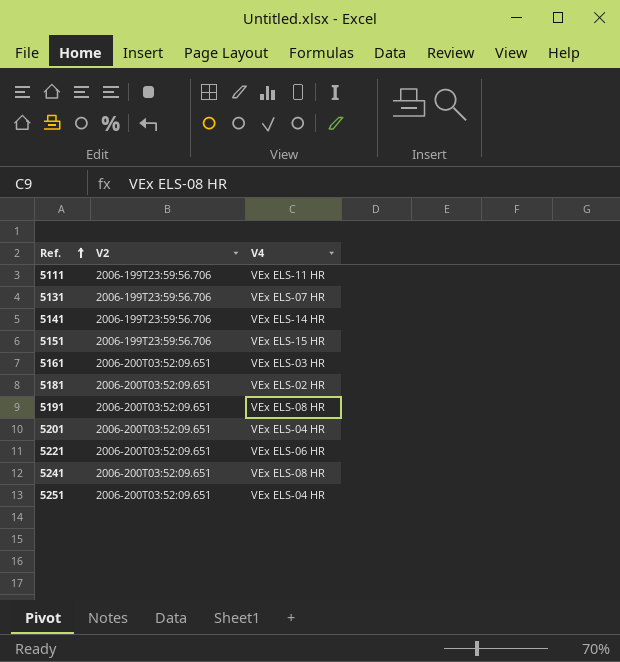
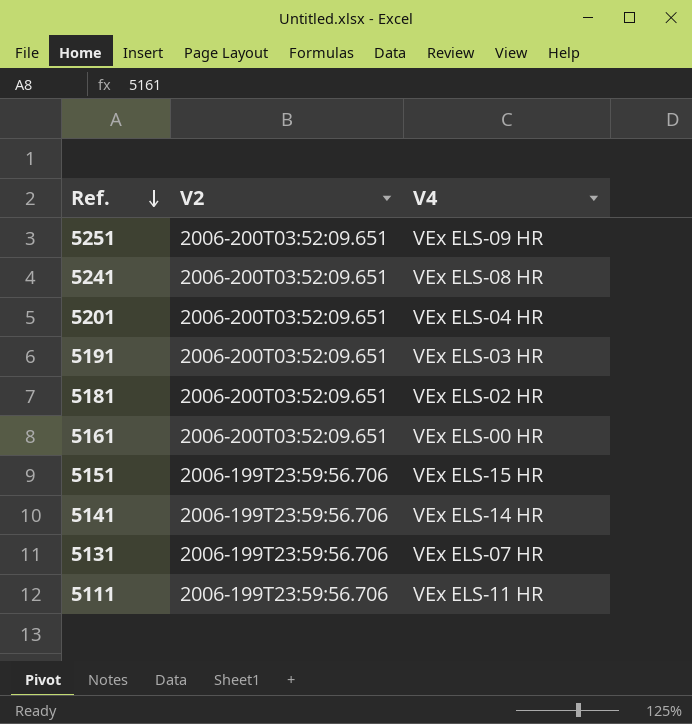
row order: Ref. ascending -> Ref. descending
row 5221: 2006-200T03:52:09.651 | VEx ELS-06 HR -> none
5251 | V4: VEx ELS-04 HR -> VEx ELS-09 HR
5191 | V4: VEx ELS-08 HR -> VEx ELS-03 HR
5161 | V4: VEx ELS-03 HR -> VEx ELS-00 HR

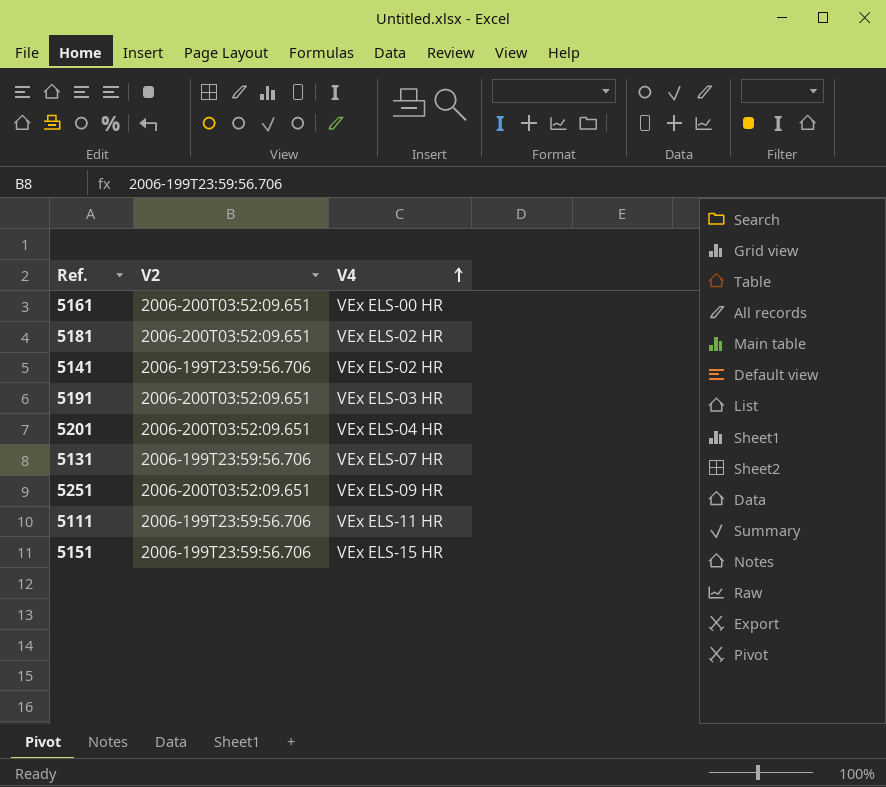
row order: Ref. descending -> V4 ascending
row 5241: 2006-200T03:52:09.651 | VEx ELS-08 HR -> none
5141 | V4: VEx ELS-14 HR -> VEx ELS-02 HR

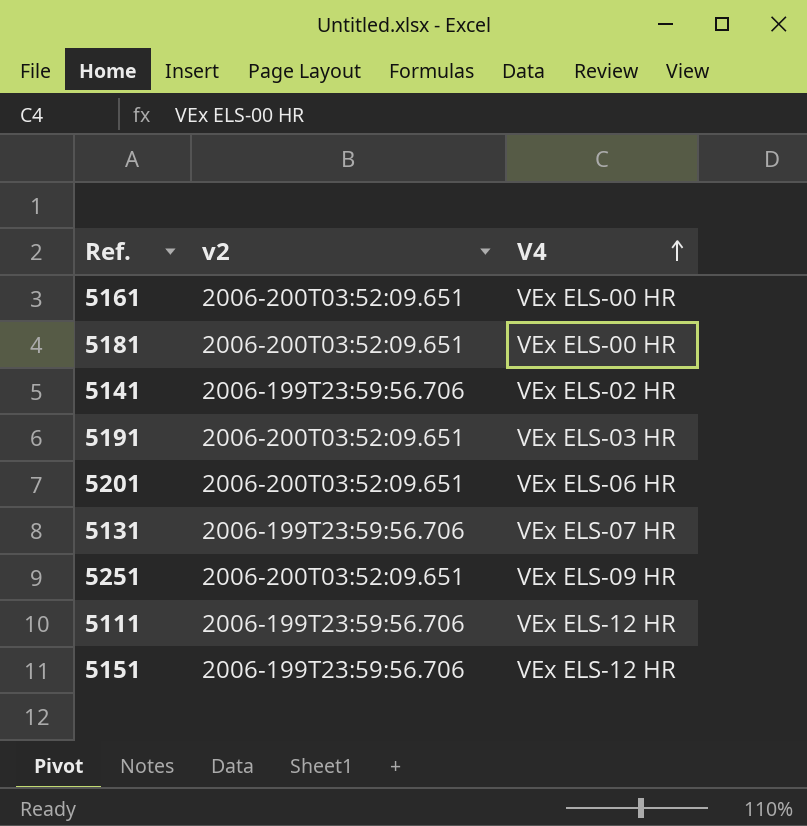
column name: V2 -> v2
5181 | V4: VEx ELS-02 HR -> VEx ELS-00 HR
5201 | V4: VEx ELS-04 HR -> VEx ELS-06 HR
5111 | V4: VEx ELS-11 HR -> VEx ELS-12 HR
5151 | V4: VEx ELS-15 HR -> VEx ELS-12 HR

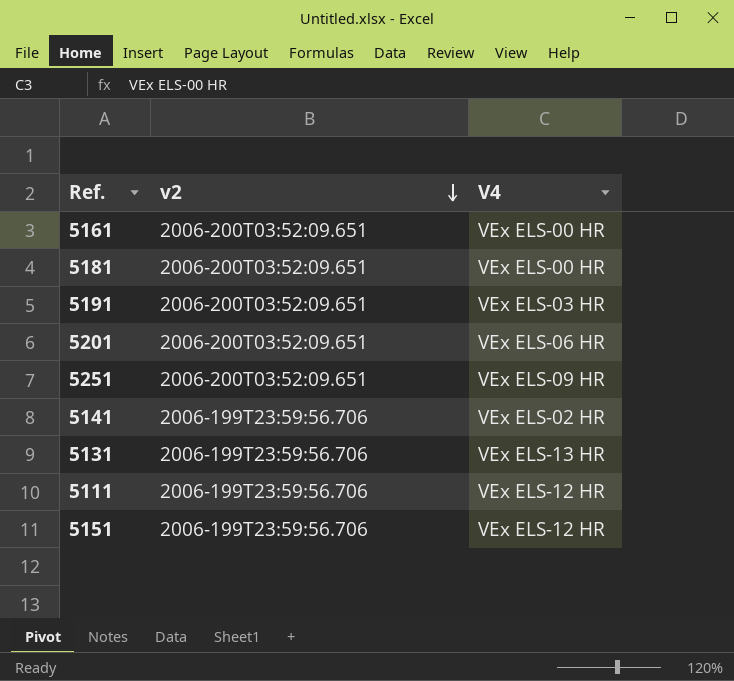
row order: V4 ascending -> v2 descending
5131 | V4: VEx ELS-07 HR -> VEx ELS-13 HR

